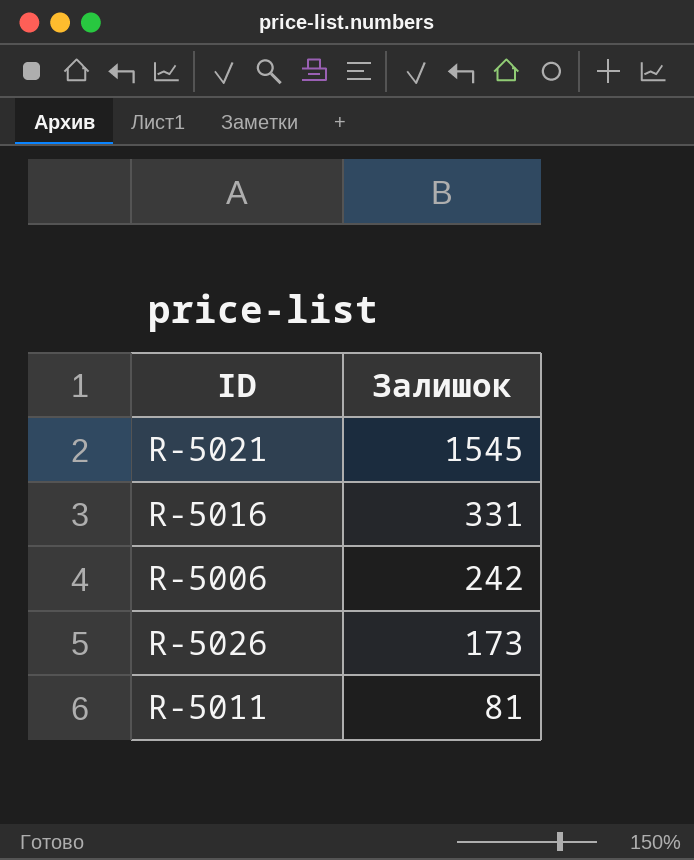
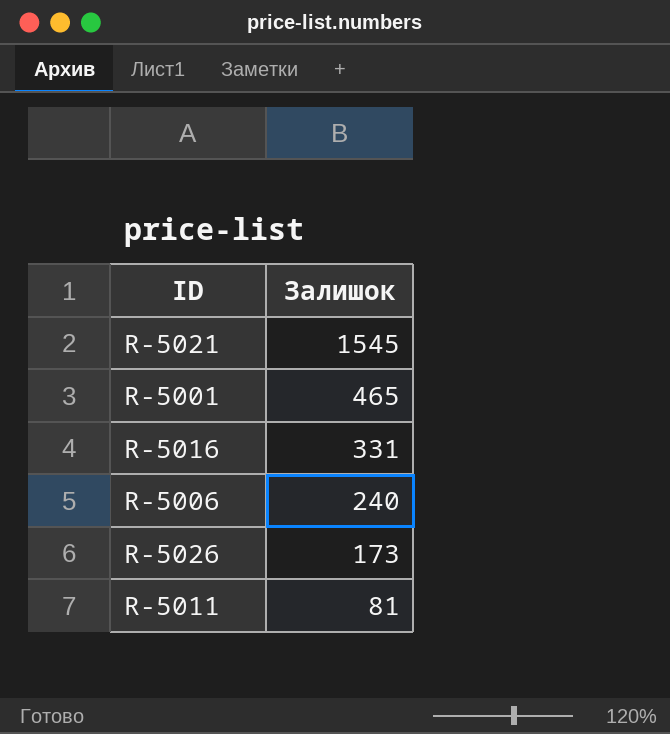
row R-5001: none -> 465
R-5006 | Залишок: 242 -> 240

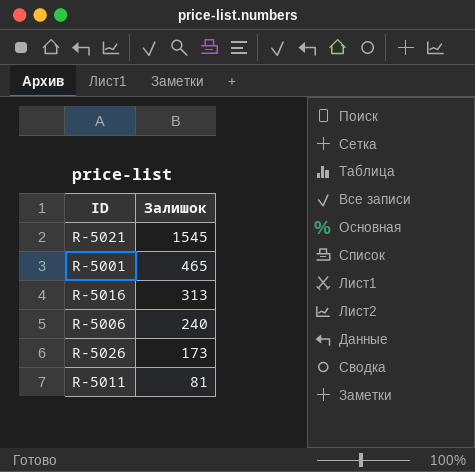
R-5016 | Залишок: 331 -> 313

